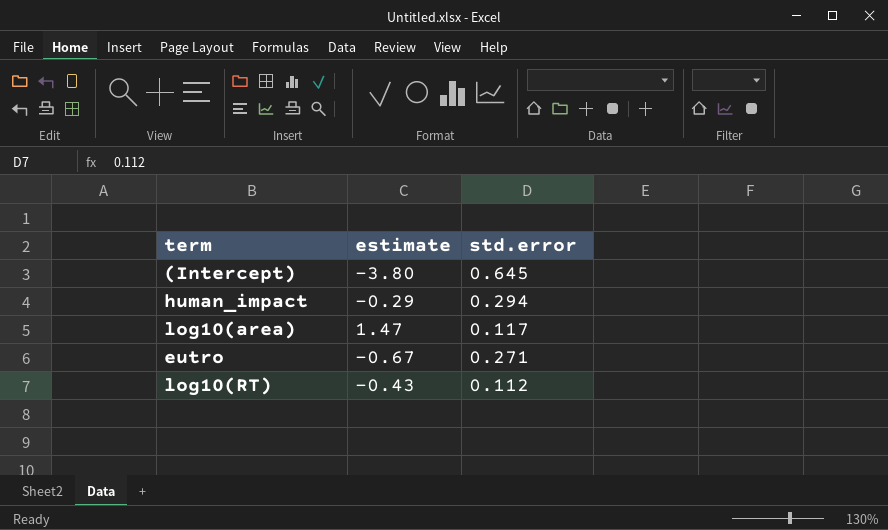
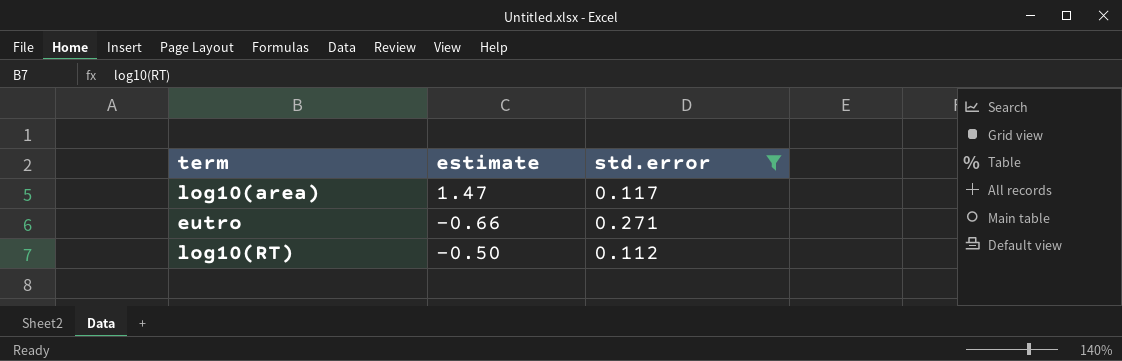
filter: none -> std.error <= 0.271
eutro | estimate: -0.67 -> -0.66
log10(RT) | estimate: -0.43 -> -0.50

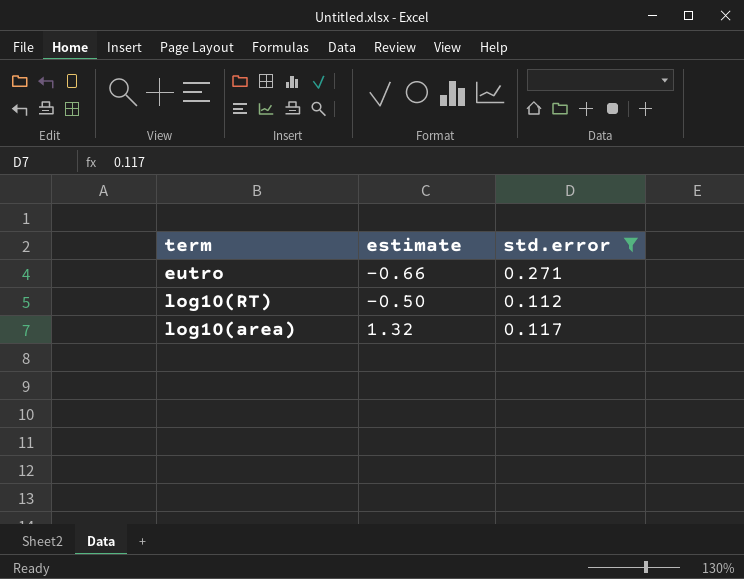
row order: none -> estimate ascending
log10(area) | estimate: 1.47 -> 1.32

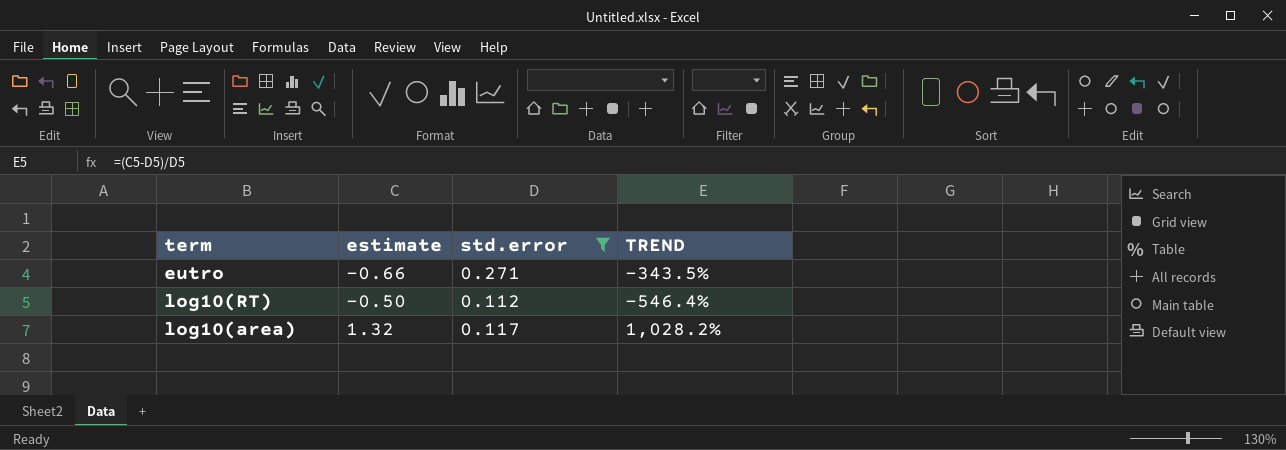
column TREND | formula: none -> ([estimate] - [std.error]) / [std.error]

